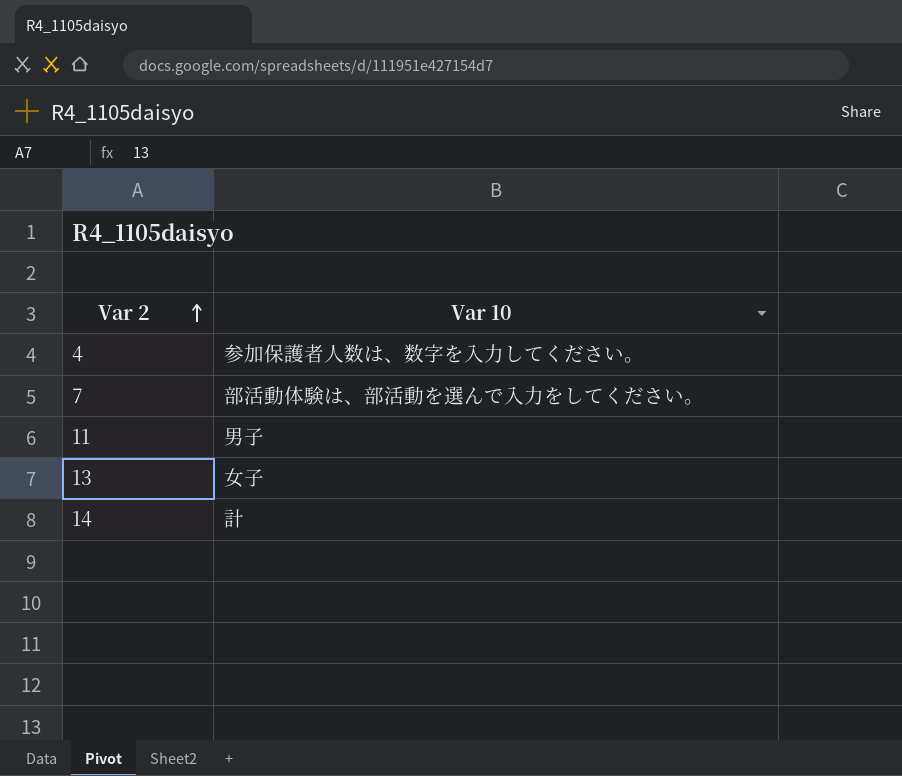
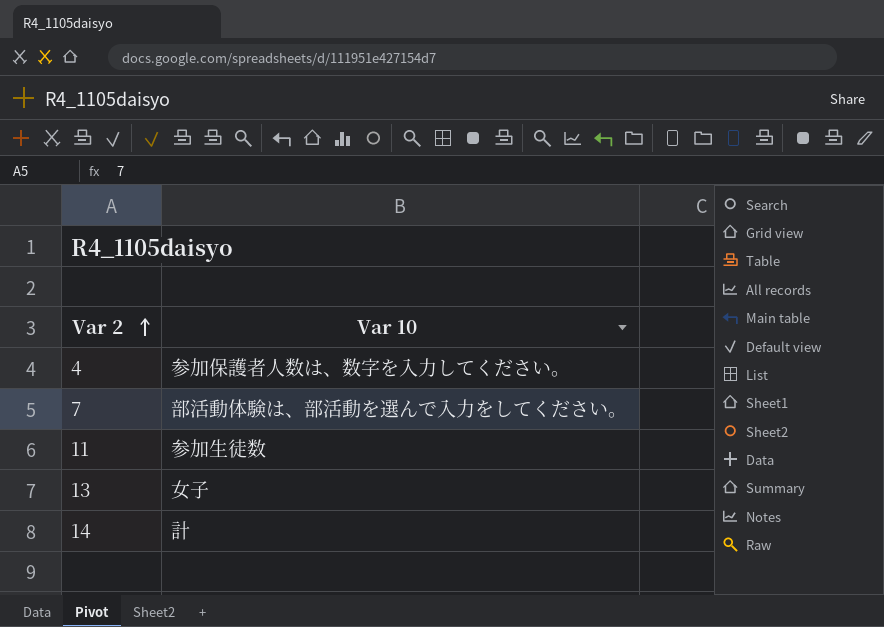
11 | Var 10: 男子 -> 参加生徒数

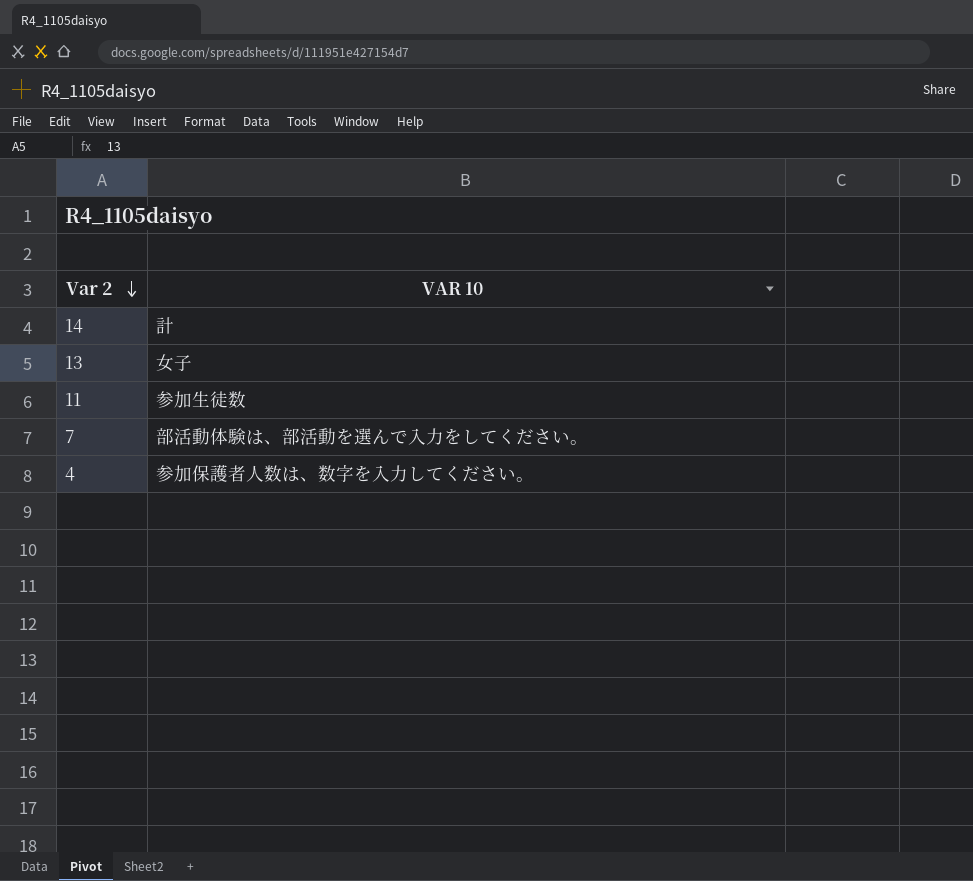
row order: Var 2 ascending -> Var 2 descending
column name: Var 10 -> VAR 10

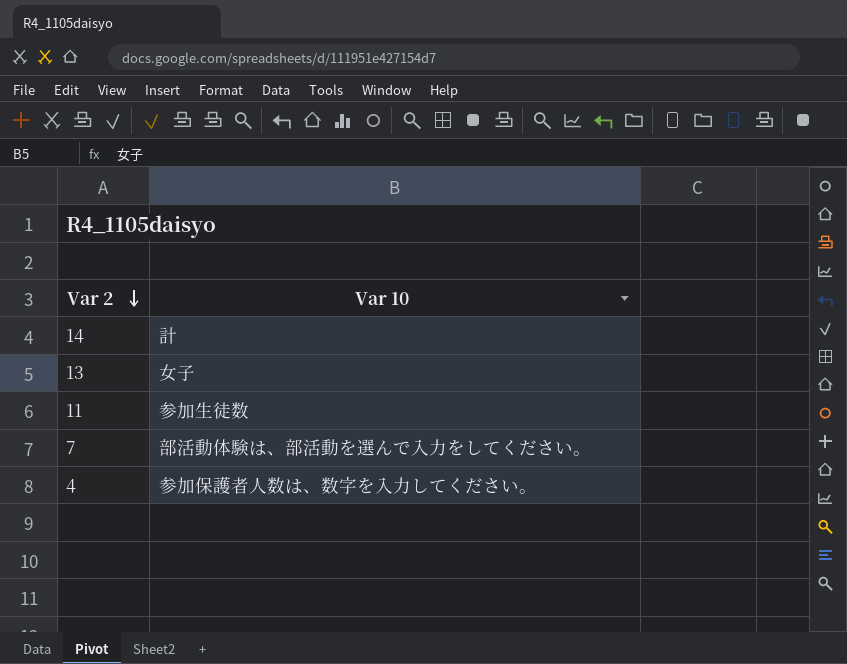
column name: VAR 10 -> Var 10

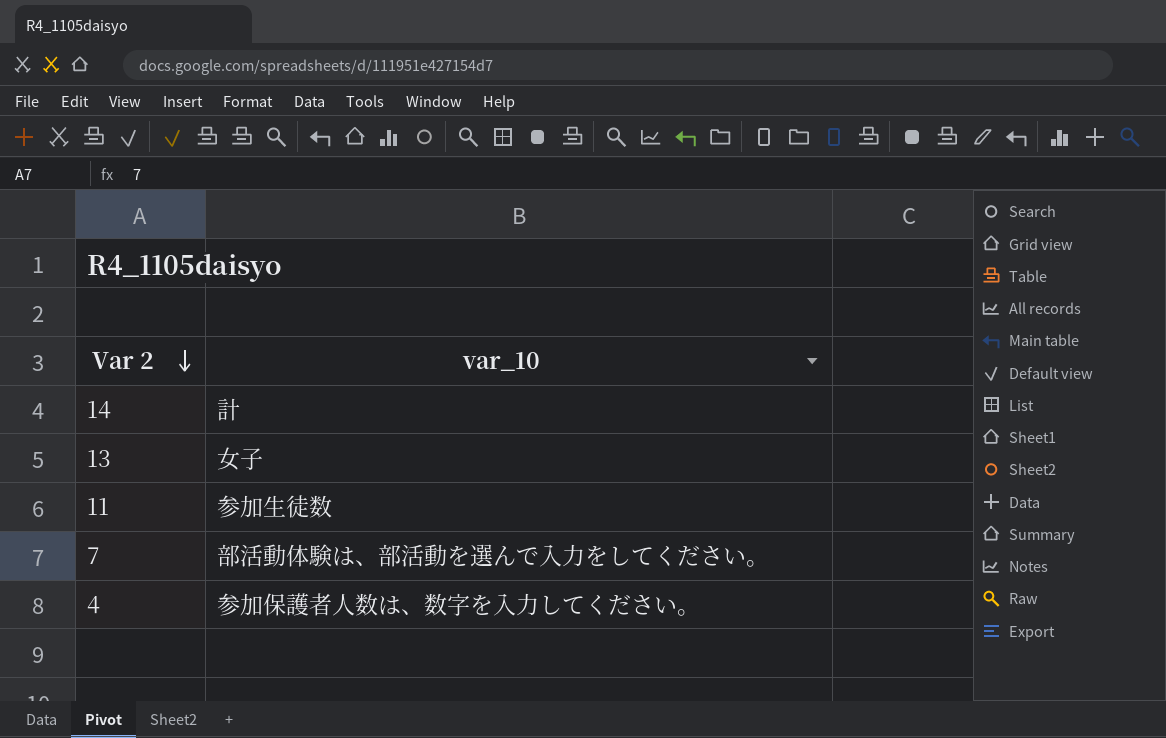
column name: Var 10 -> var_10

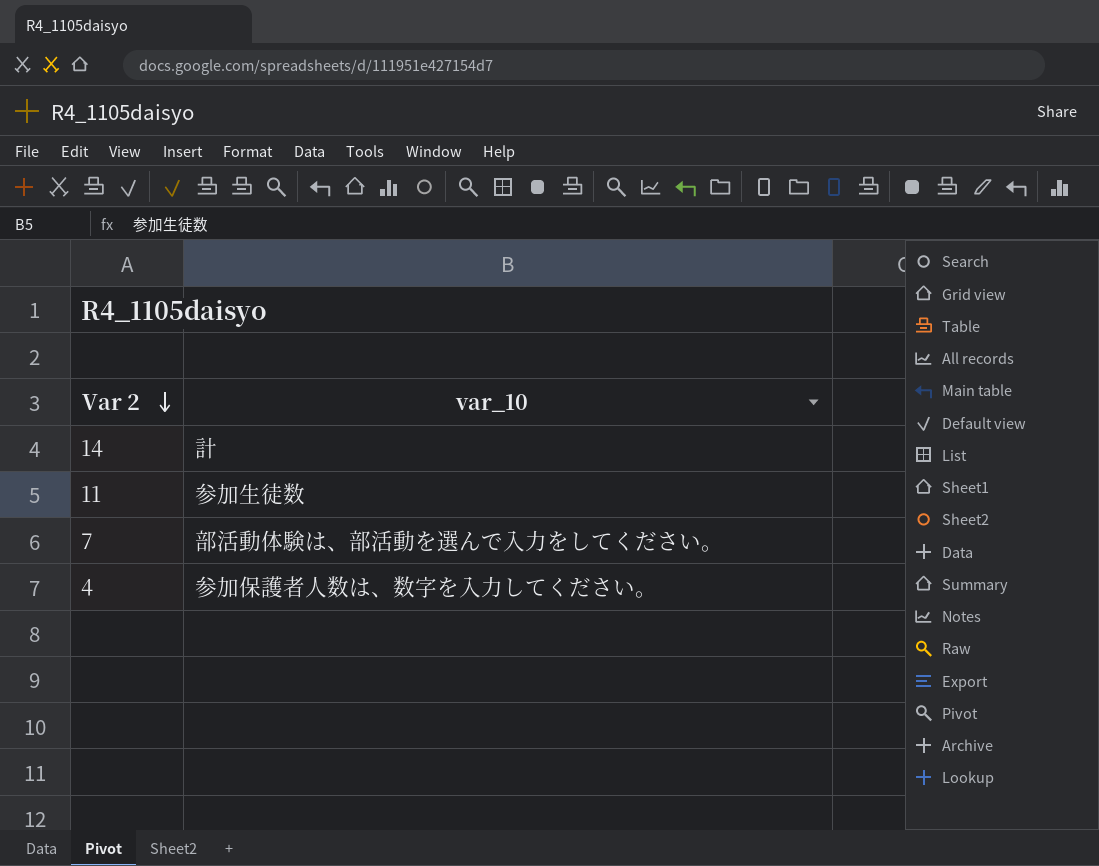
row 13: 女子 -> none

